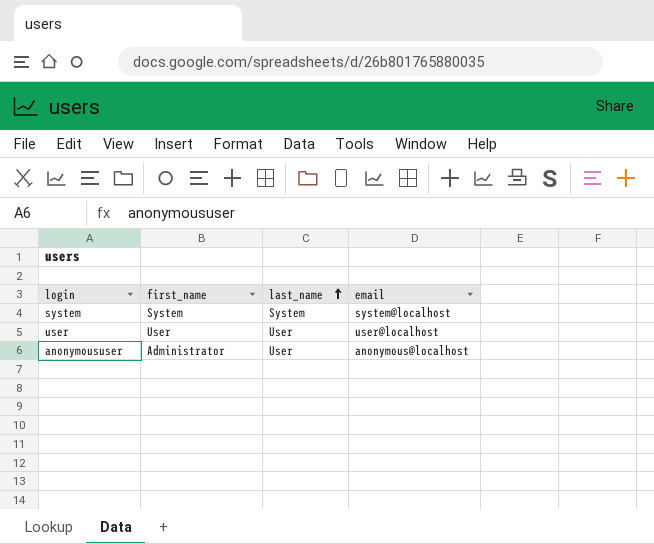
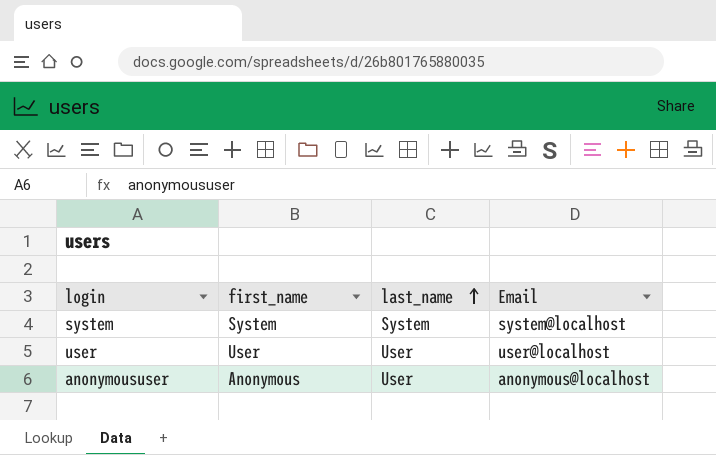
column name: email -> Email
anonymoususer | first_name: Administrator -> Anonymous

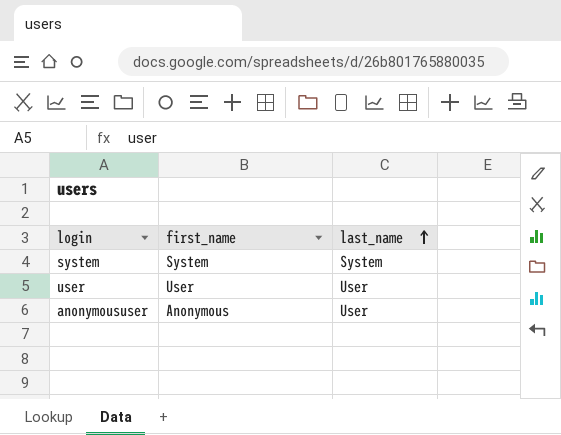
column Email | position: 4 -> none

